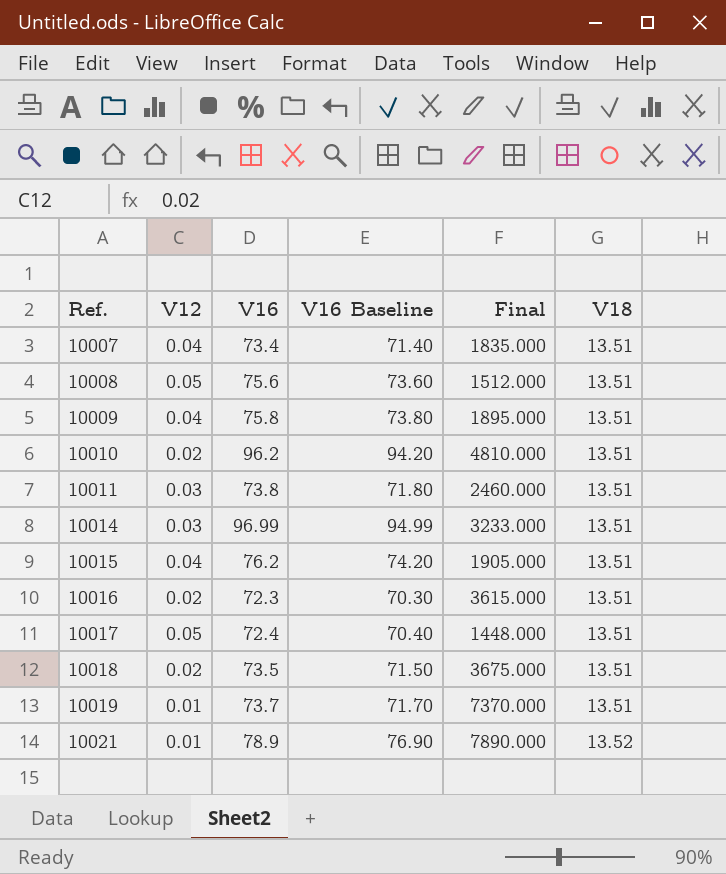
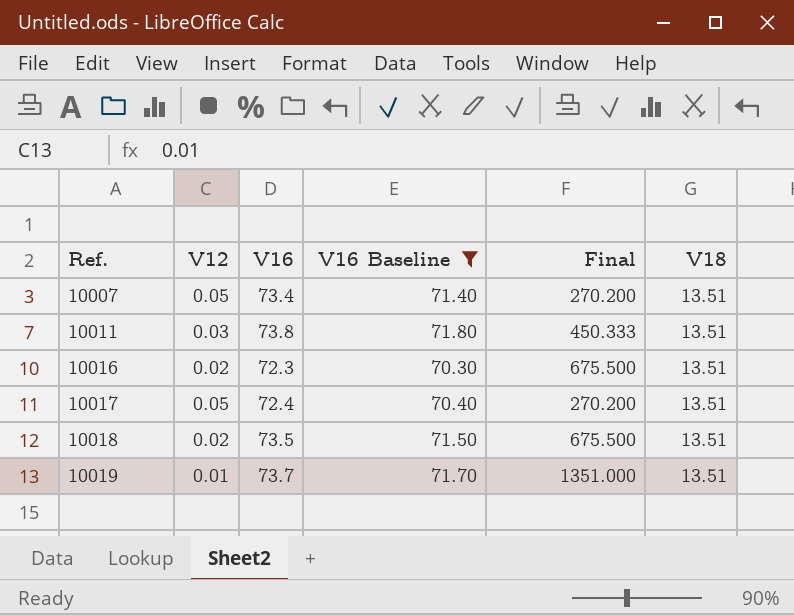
filter: none -> V16 Baseline <= 71.80
column Final | formula: [V16] / [V12] -> [V18] / [V12]
10007 | V12: 0.04 -> 0.05

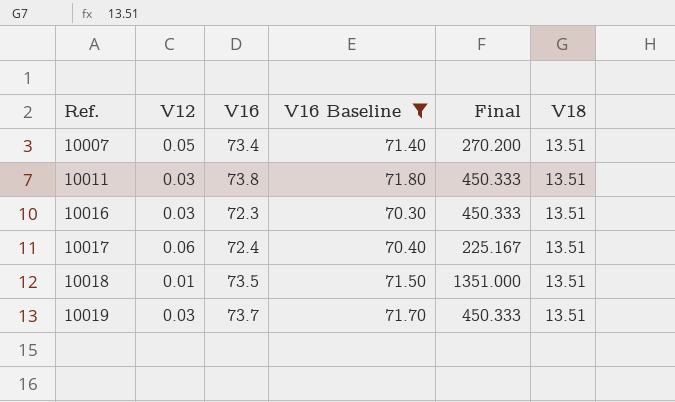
10016 | V12: 0.02 -> 0.03
10016 | Final: 675.500 -> 450.333
10017 | V12: 0.05 -> 0.06
10017 | Final: 270.200 -> 225.167
10018 | V12: 0.02 -> 0.01
10018 | Final: 675.500 -> 1351.000
10019 | V12: 0.01 -> 0.03
10019 | Final: 1351.000 -> 450.333

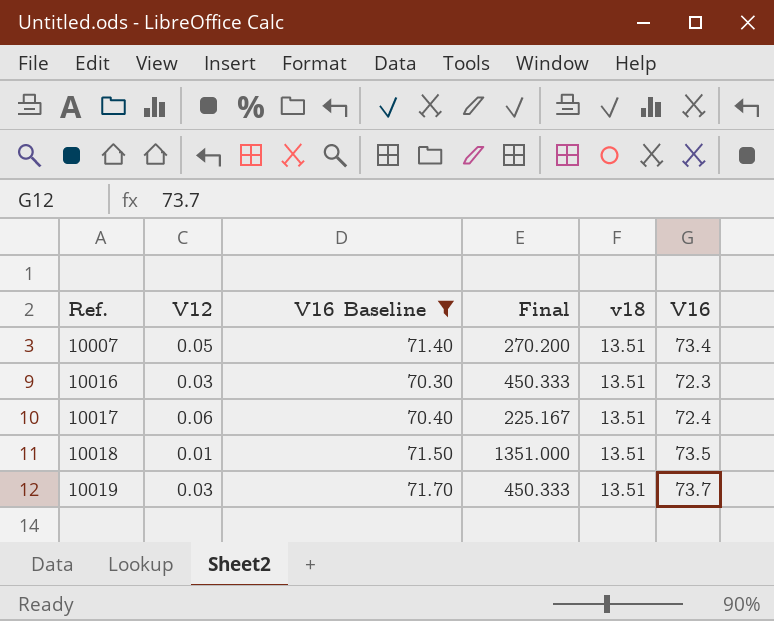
column name: V18 -> v18
column V16 | position: 3 -> 6
row 10011: 0.03 | 73.8 | 71.80 | 450.333 | 13.51 -> none

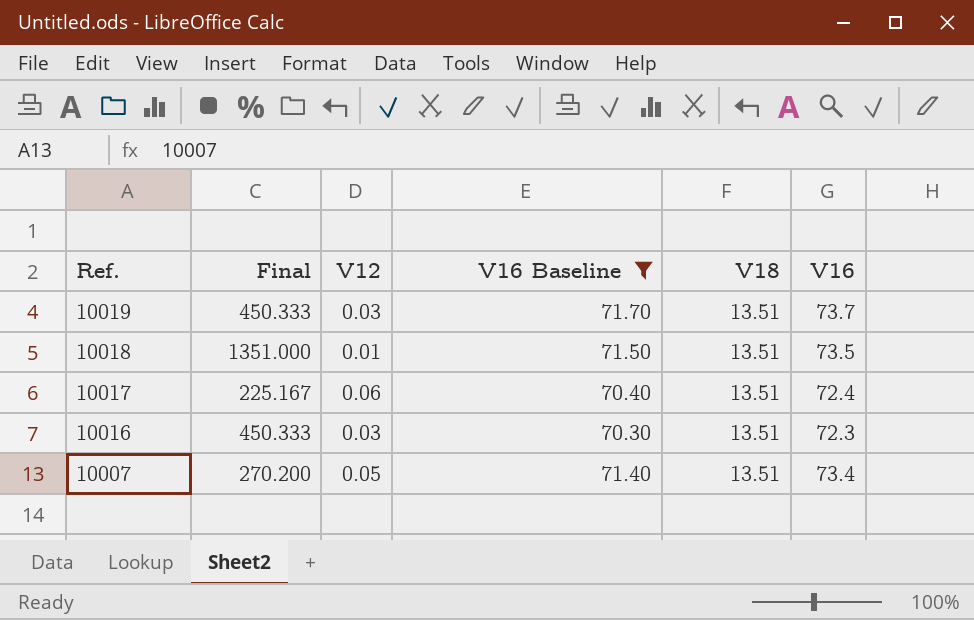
row order: Ref. ascending -> Ref. descending
column Final | position: 4 -> 2
column name: v18 -> V18

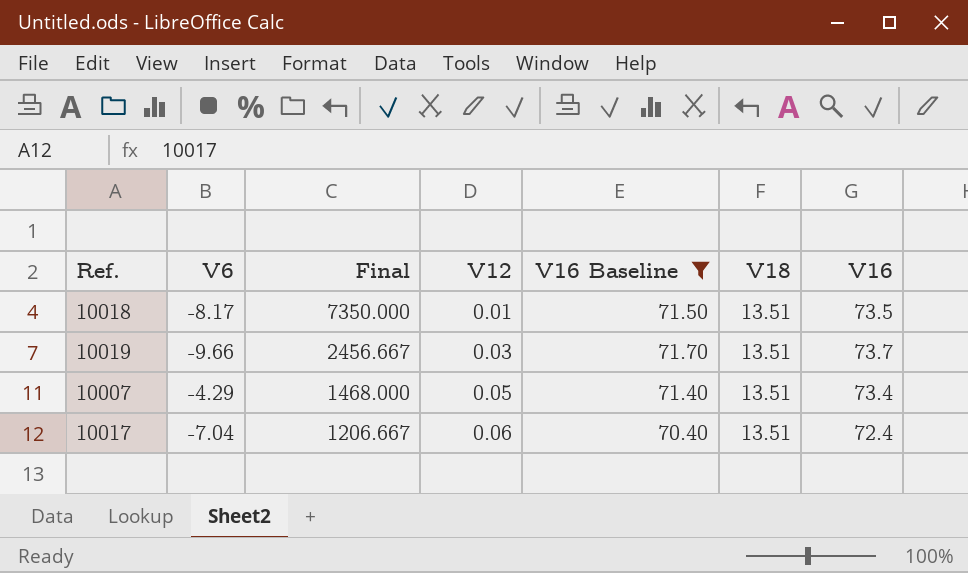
row order: Ref. descending -> Final descending
column V6 | position: none -> 2
column Final | formula: [V18] / [V12] -> [V16] / [V12]
row 10016: 450.333 | 0.03 | 70.30 | 13.51 | 72.3 -> none

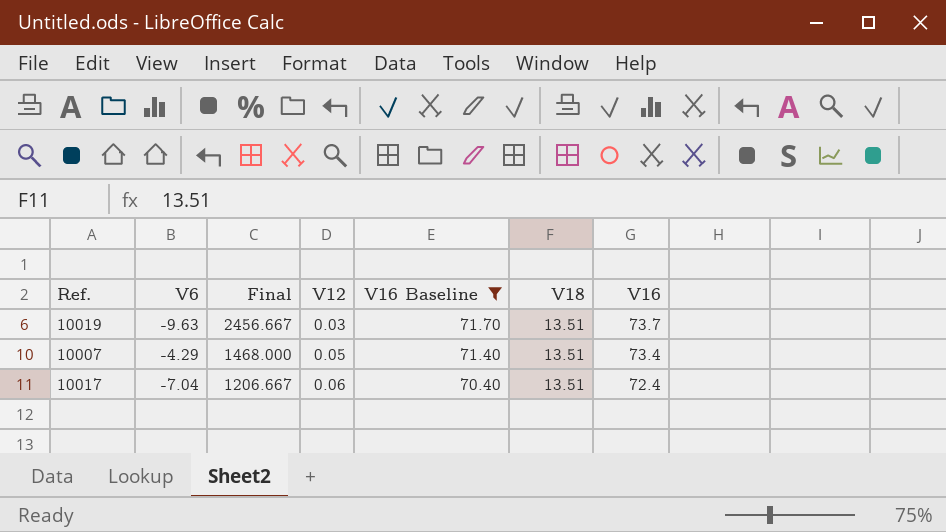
row 10018: -8.17 | 7350.000 | 0.01 | 71.50 | 13.51 | 73.5 -> none
10019 | V6: -9.66 -> -9.63

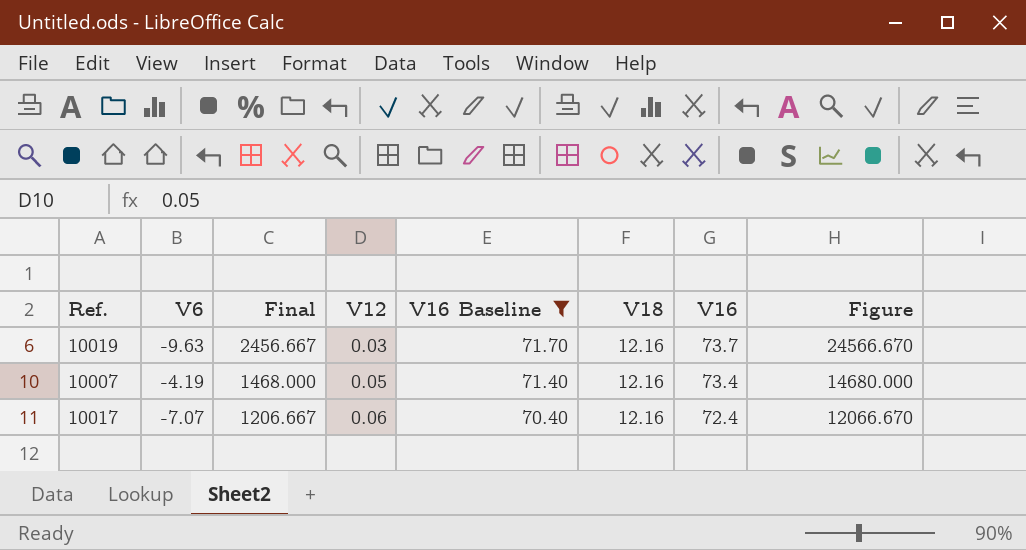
column Figure | formula: none -> [Final] * 10
10019 | V18: 13.51 -> 12.16
10007 | V6: -4.29 -> -4.19
10007 | V18: 13.51 -> 12.16
10017 | V6: -7.04 -> -7.07
10017 | V18: 13.51 -> 12.16

